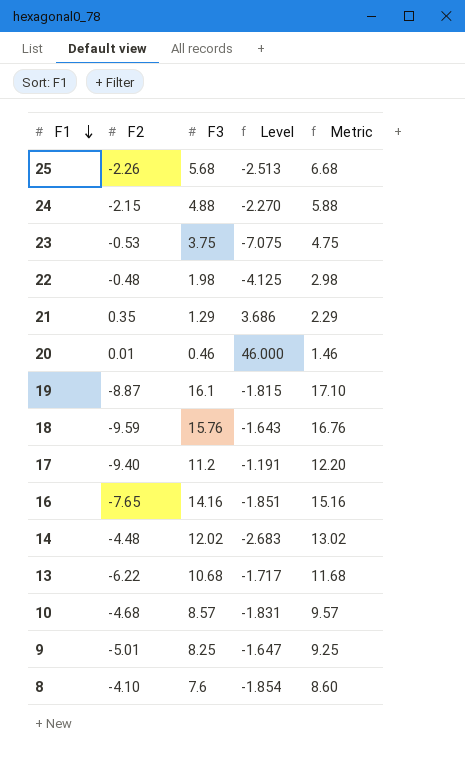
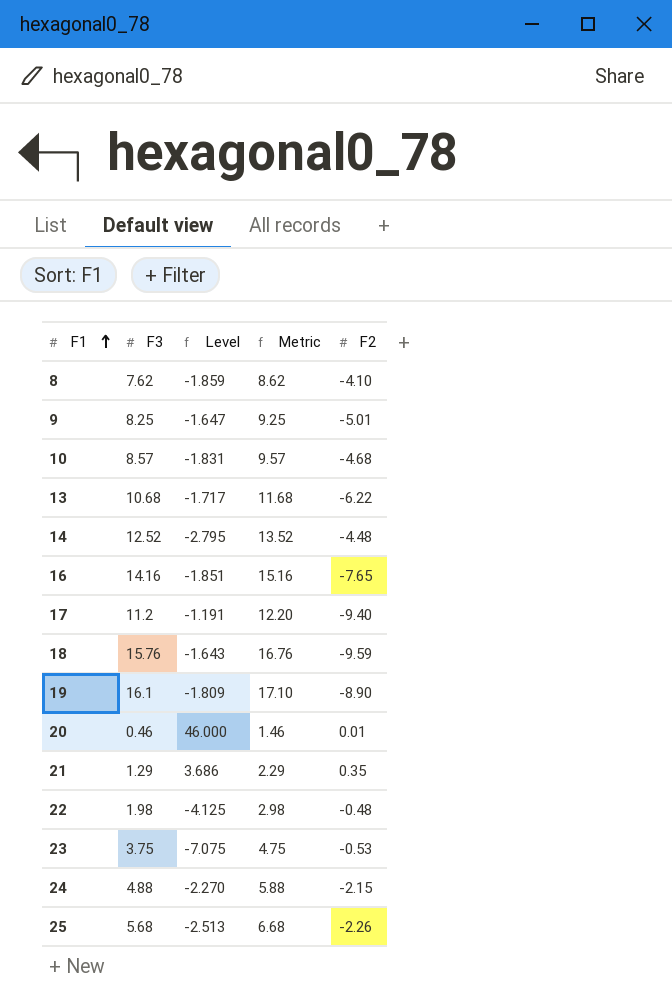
row order: F1 descending -> F1 ascending
column F2 | position: 2 -> 5
8 | F3: 7.6 -> 7.62
8 | Level: -1.854 -> -1.859
8 | Metric: 8.60 -> 8.62
14 | F3: 12.02 -> 12.52
14 | Level: -2.683 -> -2.795
14 | Metric: 13.02 -> 13.52
19 | Level: -1.815 -> -1.809
19 | F2: -8.87 -> -8.90

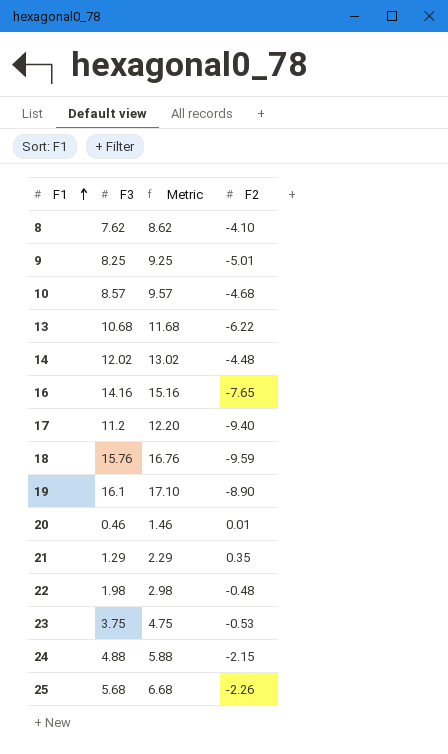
column Level | formula: [F3] / [F2] -> none
14 | F3: 12.52 -> 12.02
14 | Metric: 13.52 -> 13.02

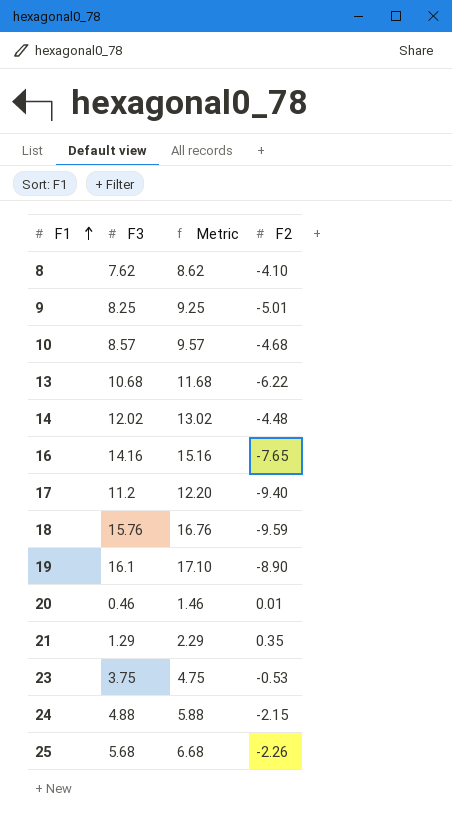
row 22: 1.98 | 2.98 | -0.48 -> none

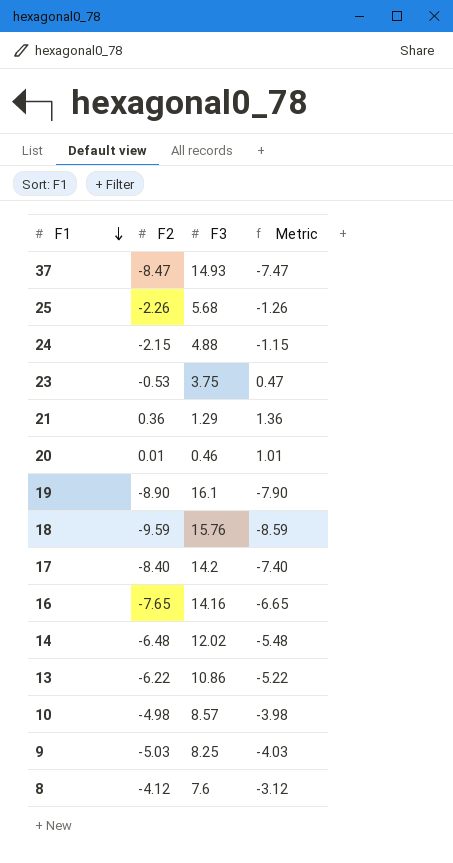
row order: F1 ascending -> F1 descending
column F2 | position: 4 -> 2
column Metric | formula: [F3] + 1 -> [F2] + 1
row 37: none -> -8.47 | 14.93 | -7.47
21 | F2: 0.35 -> 0.36
17 | F2: -9.40 -> -8.40
17 | F3: 11.2 -> 14.2
14 | F2: -4.48 -> -6.48
13 | F3: 10.68 -> 10.86
10 | F2: -4.68 -> -4.98
9 | F2: -5.01 -> -5.03
8 | F2: -4.10 -> -4.12
8 | F3: 7.62 -> 7.6

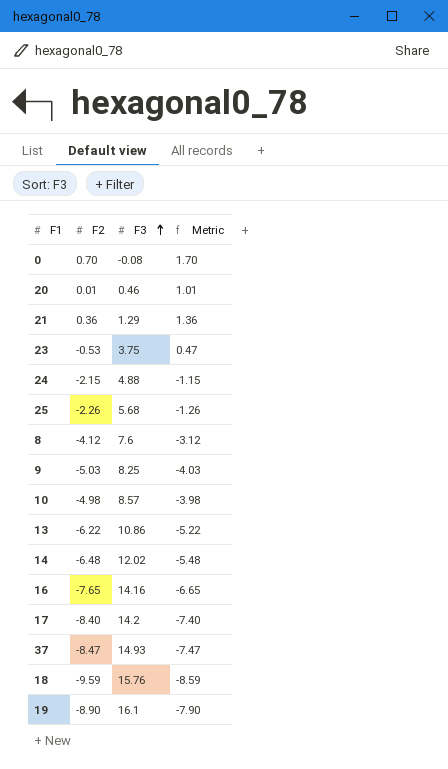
row order: F1 descending -> F3 ascending
row 0: none -> 0.70 | -0.08 | 1.70

